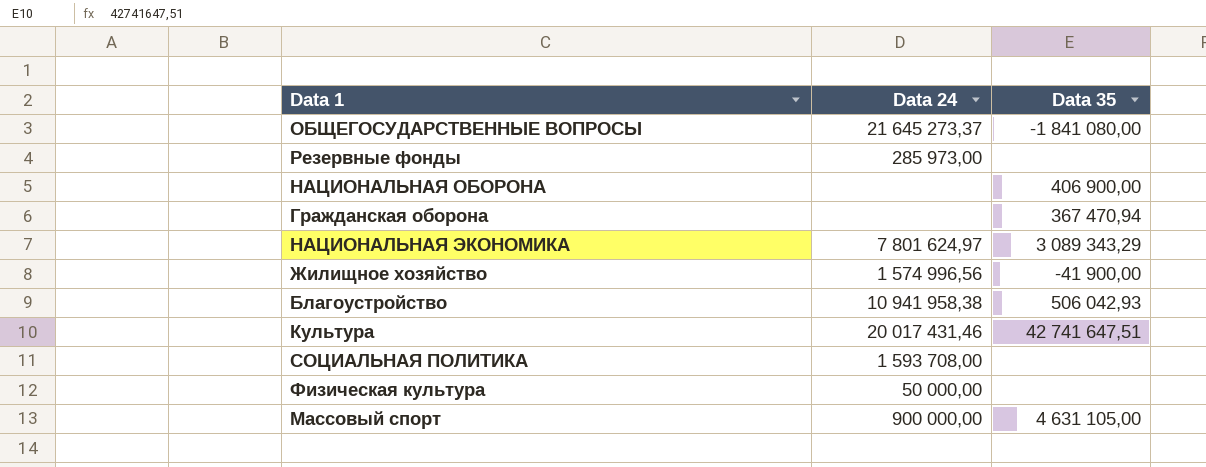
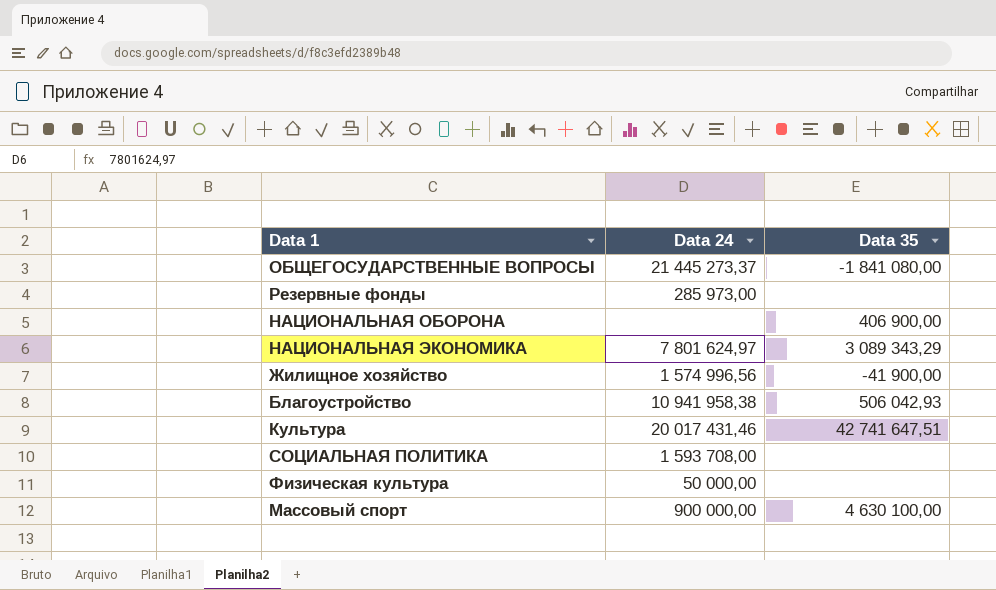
row Гражданская оборона: none | 367 470,94 -> none
ОБЩЕГОСУДАРСТВЕННЫЕ ВОПРОСЫ | Data 24: 21 645 273,37 -> 21 445 273,37
Массовый спорт | Data 35: 4 631 105,00 -> 4 630 100,00

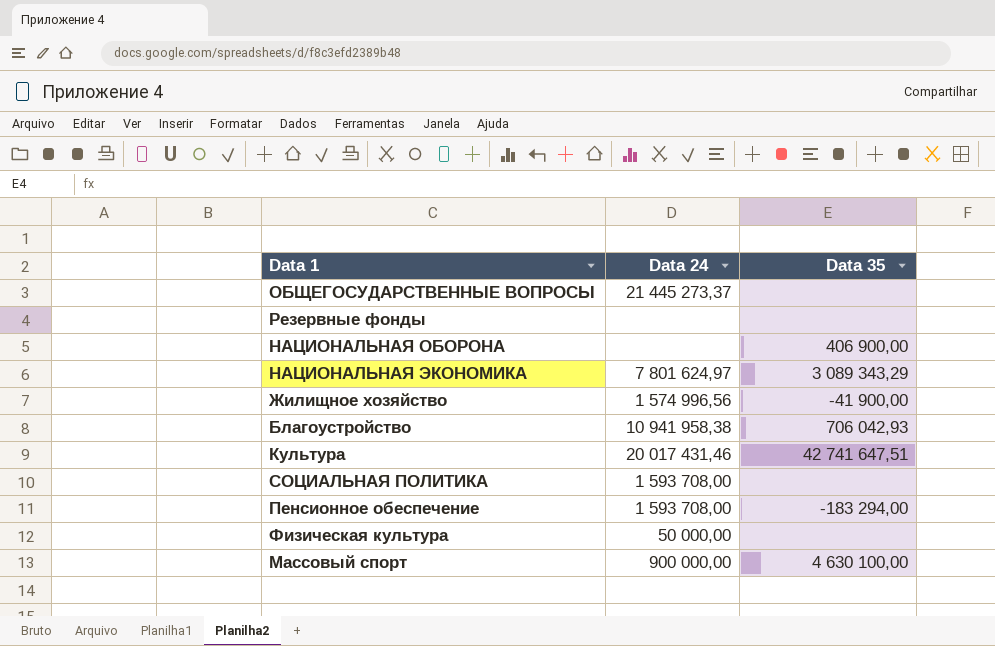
ОБЩЕГОСУДАРСТВЕННЫЕ ВОПРОСЫ | Data 35: -1 841 080,00 -> none
Резервные фонды | Data 24: 285 973,00 -> none
Благоустройство | Data 35: 506 042,93 -> 706 042,93
row Пенсионное обеспечение: none -> 1 593 708,00 | -183 294,00

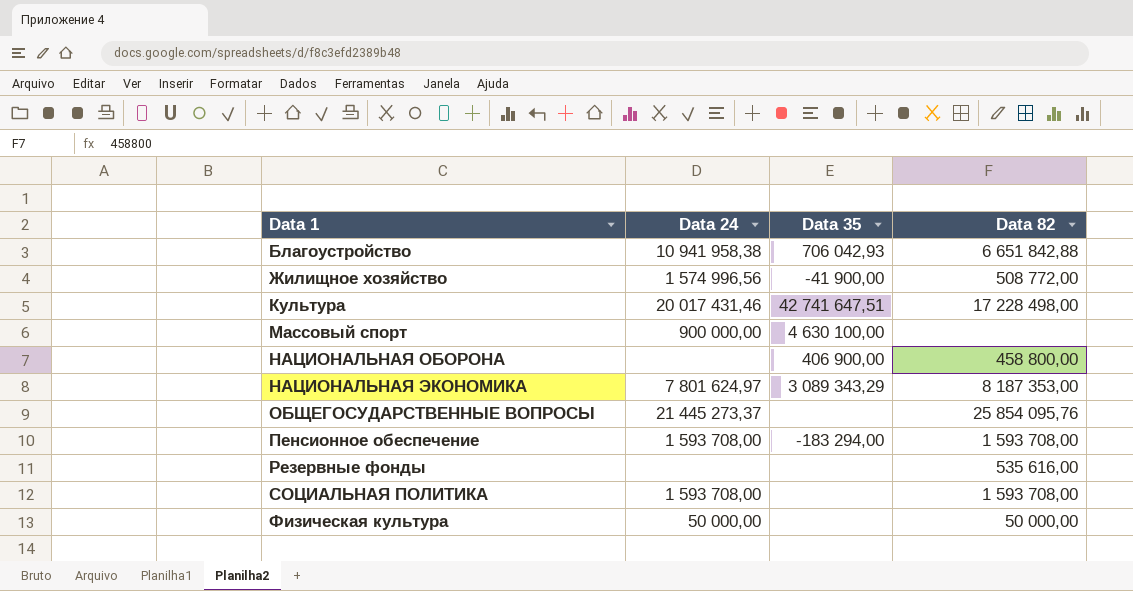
row order: none -> Data 1 ascending
column Data 82 | position: none -> 4

